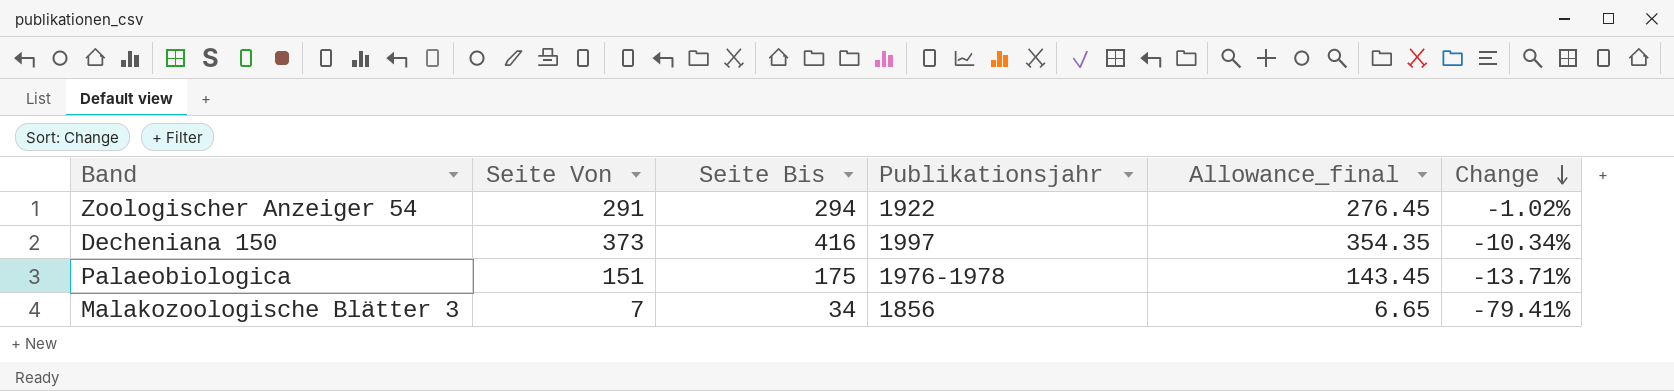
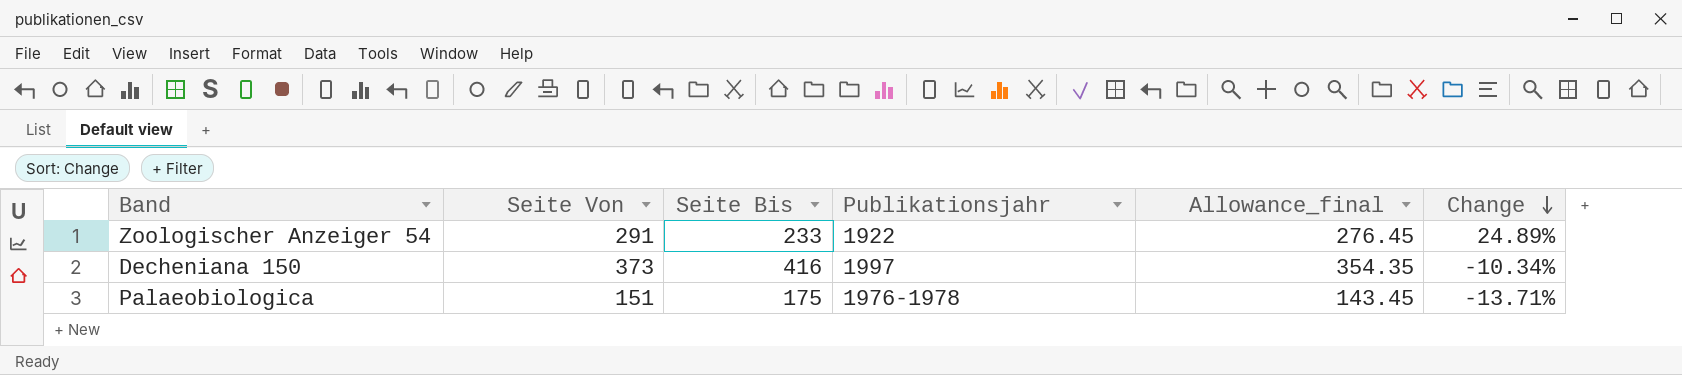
row Malakozoologische Blätter 3: 7 | 34 | 1856 | 6.65 | -79.41% -> none
Zoologischer Anzeiger 54 | Seite Bis: 294 -> 233
Zoologischer Anzeiger 54 | Change: -1.02% -> 24.89%

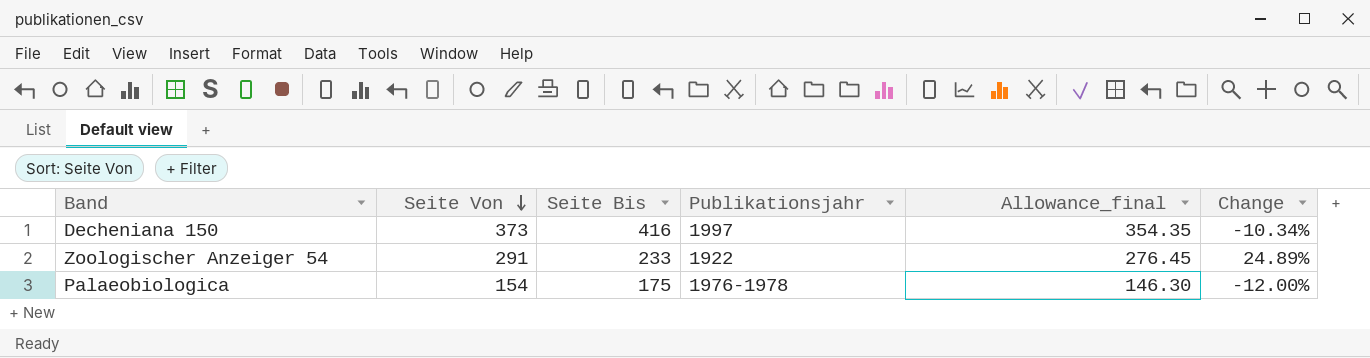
row order: Change descending -> Seite Von descending
Palaeobiologica | Seite Von: 151 -> 154
Palaeobiologica | Allowance_final: 143.45 -> 146.30
Palaeobiologica | Change: -13.71% -> -12.00%

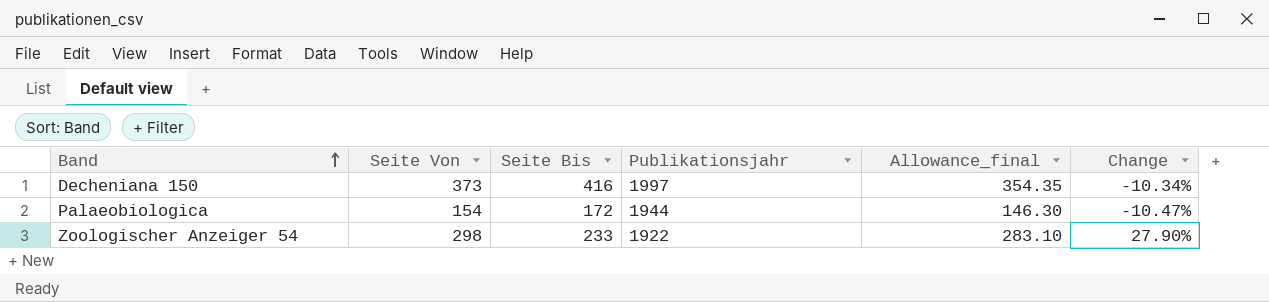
row order: Seite Von descending -> Band ascending
Palaeobiologica | Seite Bis: 175 -> 172
Palaeobiologica | Publikationsjahr: 1976-1978 -> 1944
Palaeobiologica | Change: -12.00% -> -10.47%
Zoologischer Anzeiger 54 | Seite Von: 291 -> 298
Zoologischer Anzeiger 54 | Allowance_final: 276.45 -> 283.10
Zoologischer Anzeiger 54 | Change: 24.89% -> 27.90%

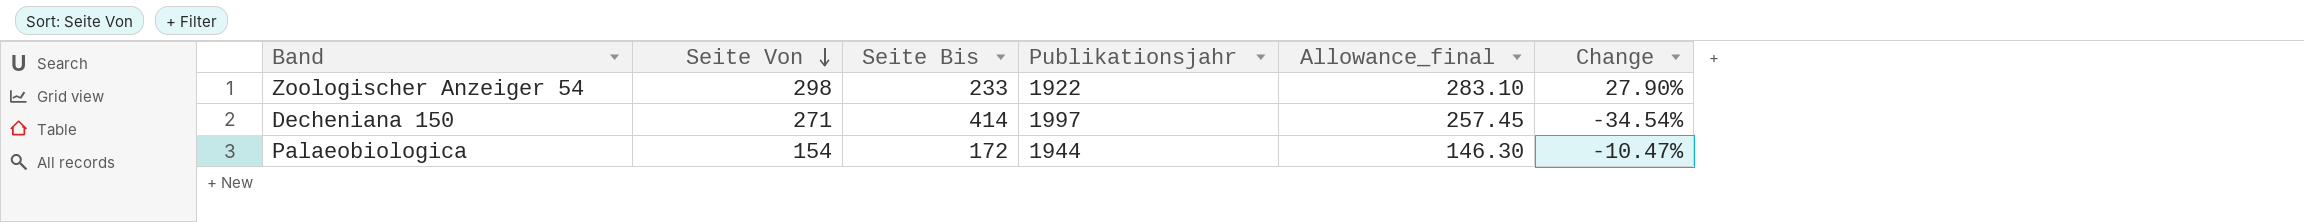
row order: Band ascending -> Seite Von descending
Decheniana 150 | Seite Von: 373 -> 271
Decheniana 150 | Seite Bis: 416 -> 414
Decheniana 150 | Allowance_final: 354.35 -> 257.45
Decheniana 150 | Change: -10.34% -> -34.54%

